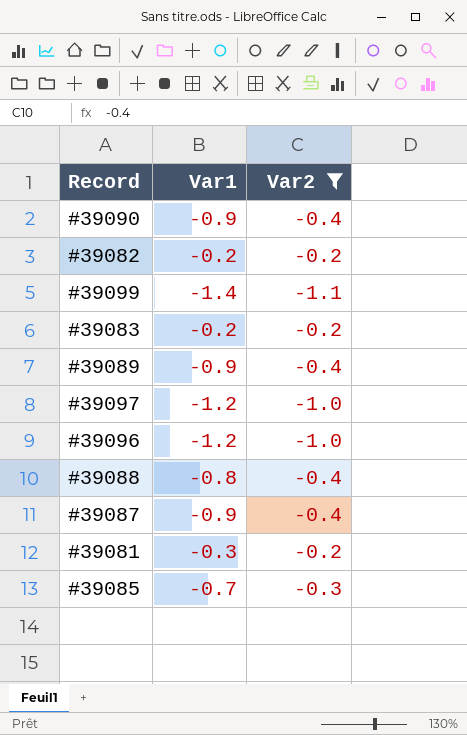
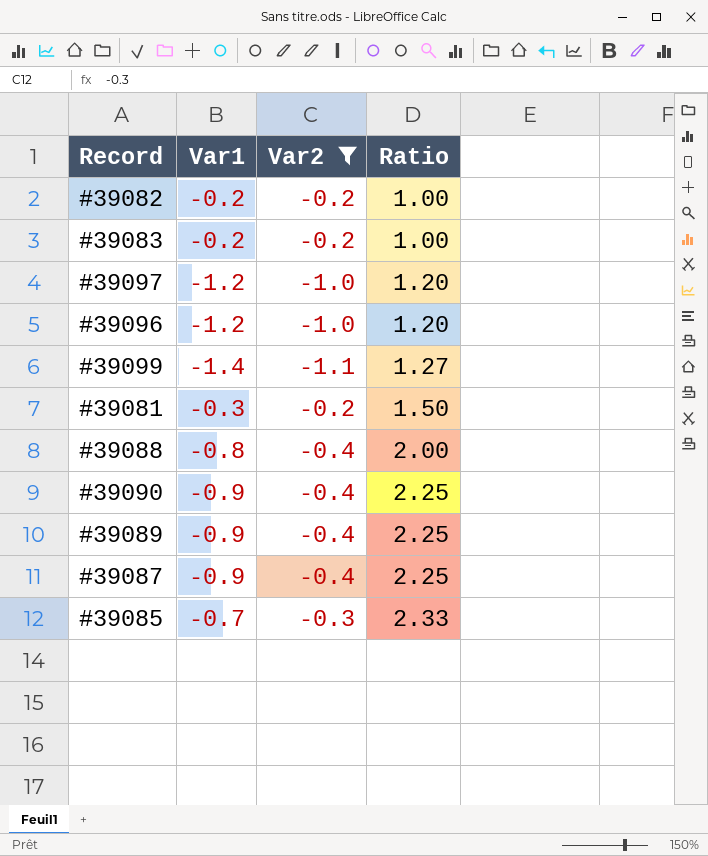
row order: none -> Ratio ascending
column Ratio | formula: none -> [Var1] / [Var2]

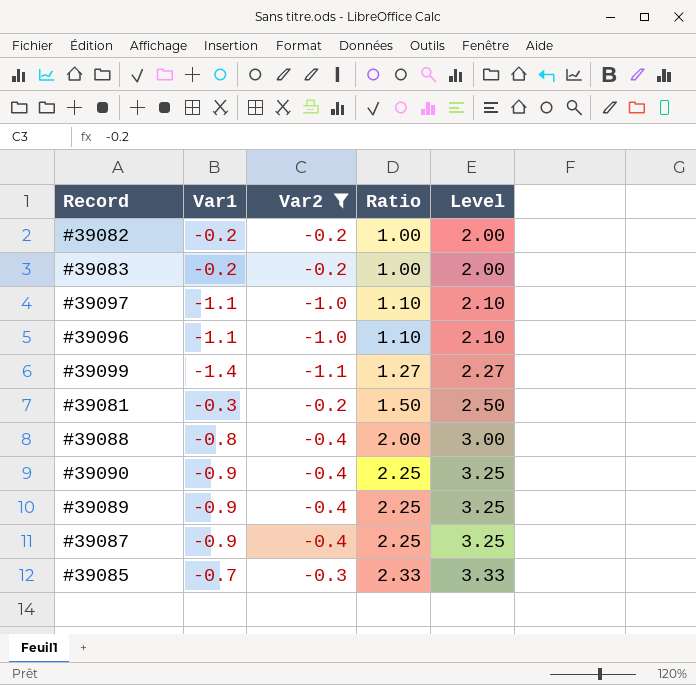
column Level | formula: none -> [Ratio] + 1
#39097 | Var1: -1.2 -> -1.1
#39097 | Ratio: 1.20 -> 1.10
#39096 | Var1: -1.2 -> -1.1
#39096 | Ratio: 1.20 -> 1.10

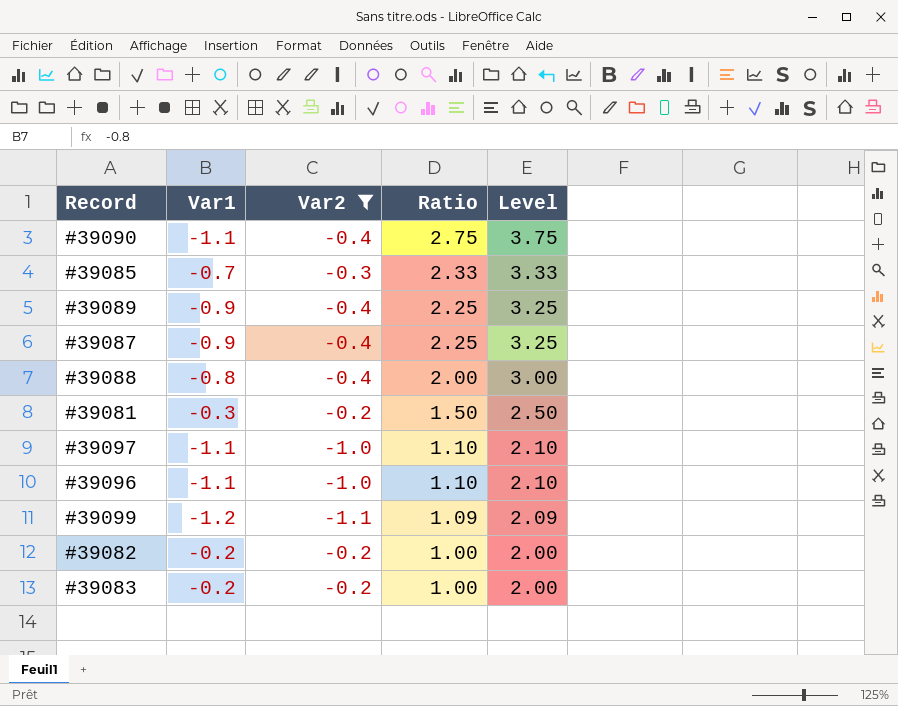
row order: Ratio ascending -> Ratio descending
#39090 | Var1: -0.9 -> -1.1
#39090 | Ratio: 2.25 -> 2.75
#39090 | Level: 3.25 -> 3.75
#39099 | Var1: -1.4 -> -1.2
#39099 | Ratio: 1.27 -> 1.09
#39099 | Level: 2.27 -> 2.09

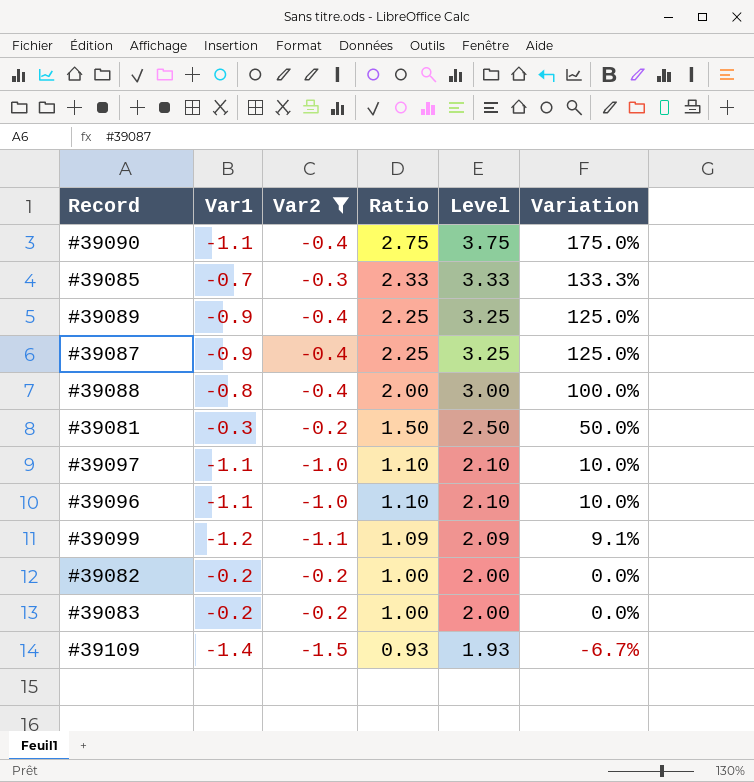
column Variation | formula: none -> ([Var1] - [Var2]) / [Var2]
row #39109: none -> -1.4 | -1.5 | 0.93 | 1.93 | -6.7%

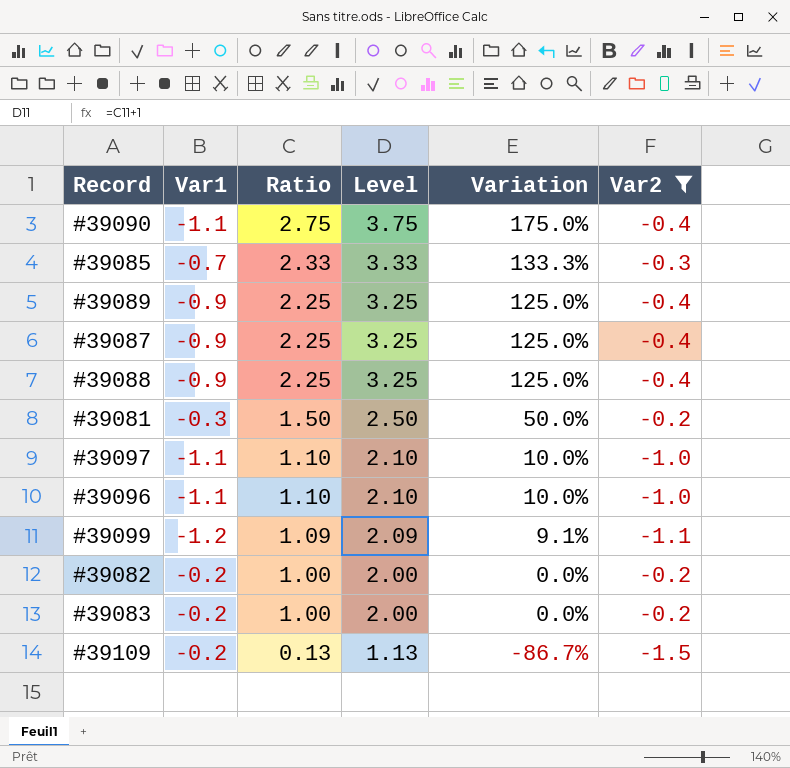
column Var2 | position: 3 -> 6
#39088 | Var1: -0.8 -> -0.9
#39088 | Ratio: 2.00 -> 2.25
#39088 | Level: 3.00 -> 3.25
#39088 | Variation: 100.0% -> 125.0%
#39109 | Var1: -1.4 -> -0.2
#39109 | Ratio: 0.93 -> 0.13
#39109 | Level: 1.93 -> 1.13
#39109 | Variation: -6.7% -> -86.7%

